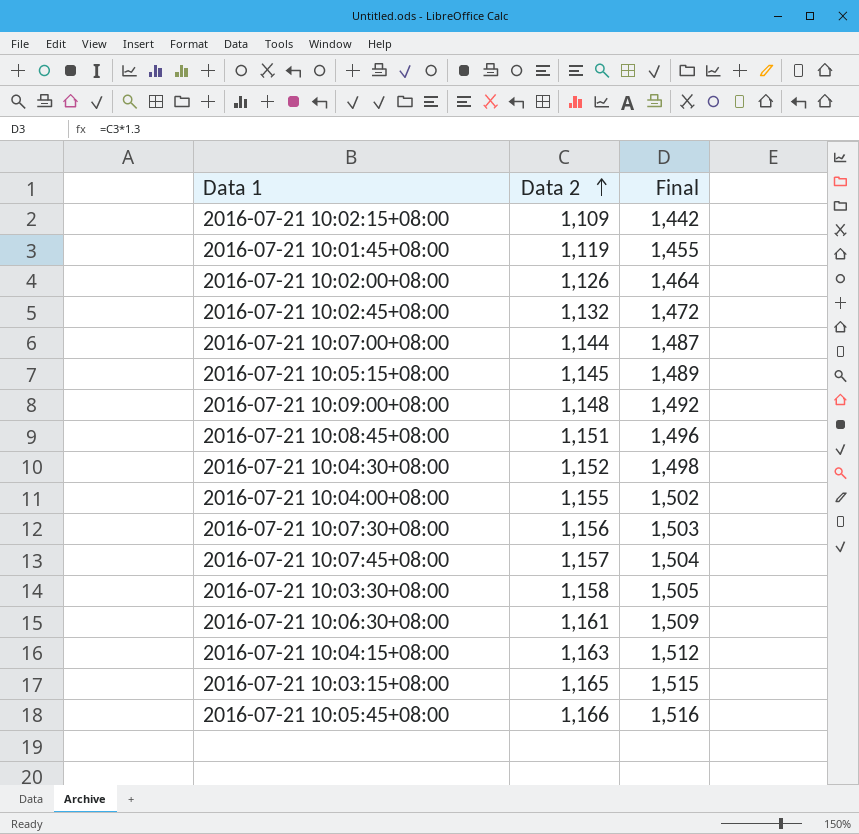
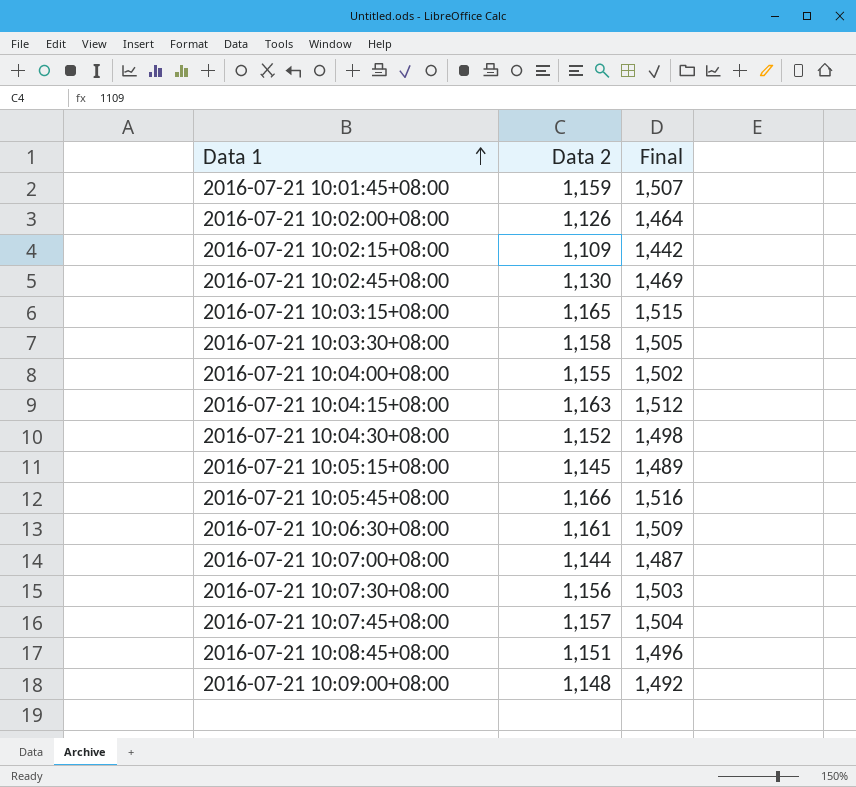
row order: Data 2 ascending -> Data 1 ascending
2016-07-21 10:01:45+08:00 | Data 2: 1,119 -> 1,159
2016-07-21 10:01:45+08:00 | Final: 1,455 -> 1,507
2016-07-21 10:02:45+08:00 | Data 2: 1,132 -> 1,130
2016-07-21 10:02:45+08:00 | Final: 1,472 -> 1,469

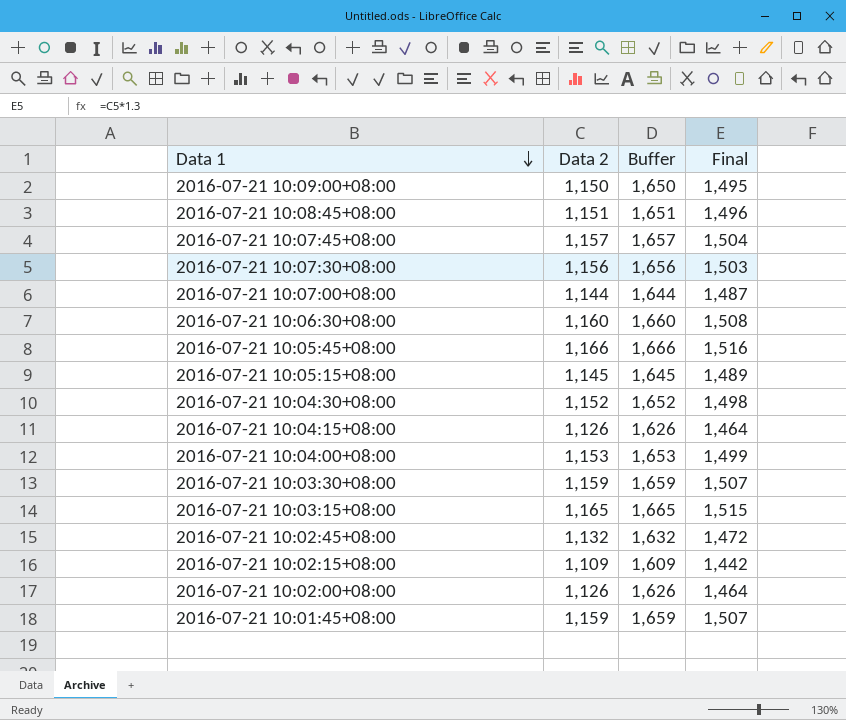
row order: Data 1 ascending -> Data 1 descending
column Buffer | formula: none -> [Data 2] + 500
2016-07-21 10:09:00+08:00 | Data 2: 1,148 -> 1,150
2016-07-21 10:09:00+08:00 | Final: 1,492 -> 1,495
2016-07-21 10:06:30+08:00 | Data 2: 1,161 -> 1,160
2016-07-21 10:06:30+08:00 | Final: 1,509 -> 1,508
2016-07-21 10:04:15+08:00 | Data 2: 1,163 -> 1,126
2016-07-21 10:04:15+08:00 | Final: 1,512 -> 1,464
2016-07-21 10:04:00+08:00 | Data 2: 1,155 -> 1,153
2016-07-21 10:04:00+08:00 | Final: 1,502 -> 1,499
2016-07-21 10:03:30+08:00 | Data 2: 1,158 -> 1,159
2016-07-21 10:03:30+08:00 | Final: 1,505 -> 1,507
2016-07-21 10:02:45+08:00 | Data 2: 1,130 -> 1,132
2016-07-21 10:02:45+08:00 | Final: 1,469 -> 1,472

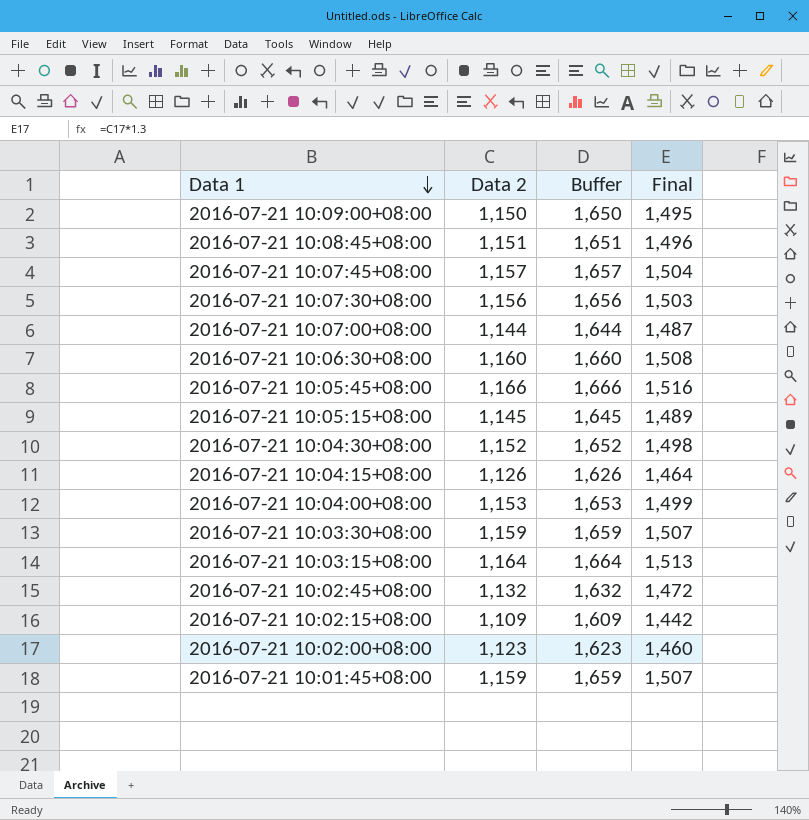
2016-07-21 10:03:15+08:00 | Data 2: 1,165 -> 1,164
2016-07-21 10:03:15+08:00 | Buffer: 1,665 -> 1,664
2016-07-21 10:03:15+08:00 | Final: 1,515 -> 1,513
2016-07-21 10:02:00+08:00 | Data 2: 1,126 -> 1,123
2016-07-21 10:02:00+08:00 | Buffer: 1,626 -> 1,623
2016-07-21 10:02:00+08:00 | Final: 1,464 -> 1,460

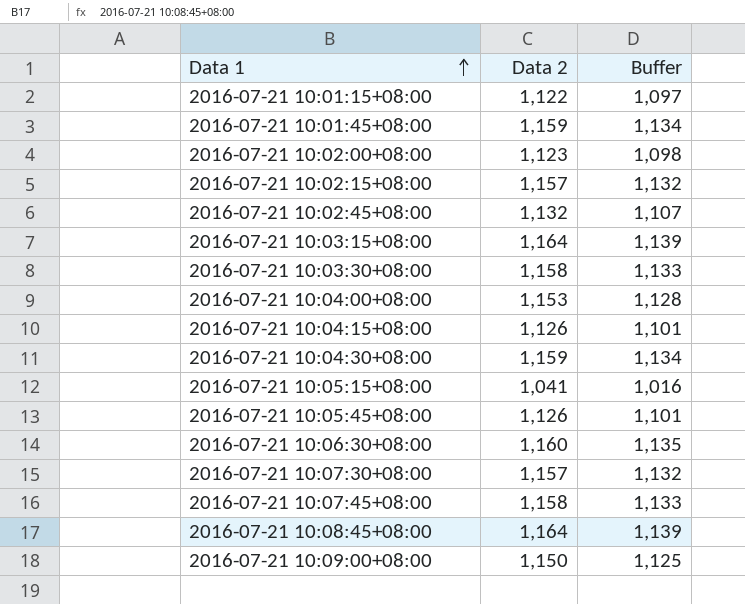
row order: Data 1 descending -> Data 1 ascending
column Final | formula: [Data 2] * 1.3 -> none
column Buffer | formula: [Data 2] + 500 -> [Data 2] - 25
row 2016-07-21 10:07:00+08:00: 1,144 | 1,644 | 1,487 -> none
row 2016-07-21 10:01:15+08:00: none -> 1,122 | 1,097
2016-07-21 10:02:15+08:00 | Data 2: 1,109 -> 1,157
2016-07-21 10:03:30+08:00 | Data 2: 1,159 -> 1,158
2016-07-21 10:04:30+08:00 | Data 2: 1,152 -> 1,159
2016-07-21 10:05:15+08:00 | Data 2: 1,145 -> 1,041
2016-07-21 10:05:45+08:00 | Data 2: 1,166 -> 1,126
2016-07-21 10:07:30+08:00 | Data 2: 1,156 -> 1,157
2016-07-21 10:07:45+08:00 | Data 2: 1,157 -> 1,158
2016-07-21 10:08:45+08:00 | Data 2: 1,151 -> 1,164

